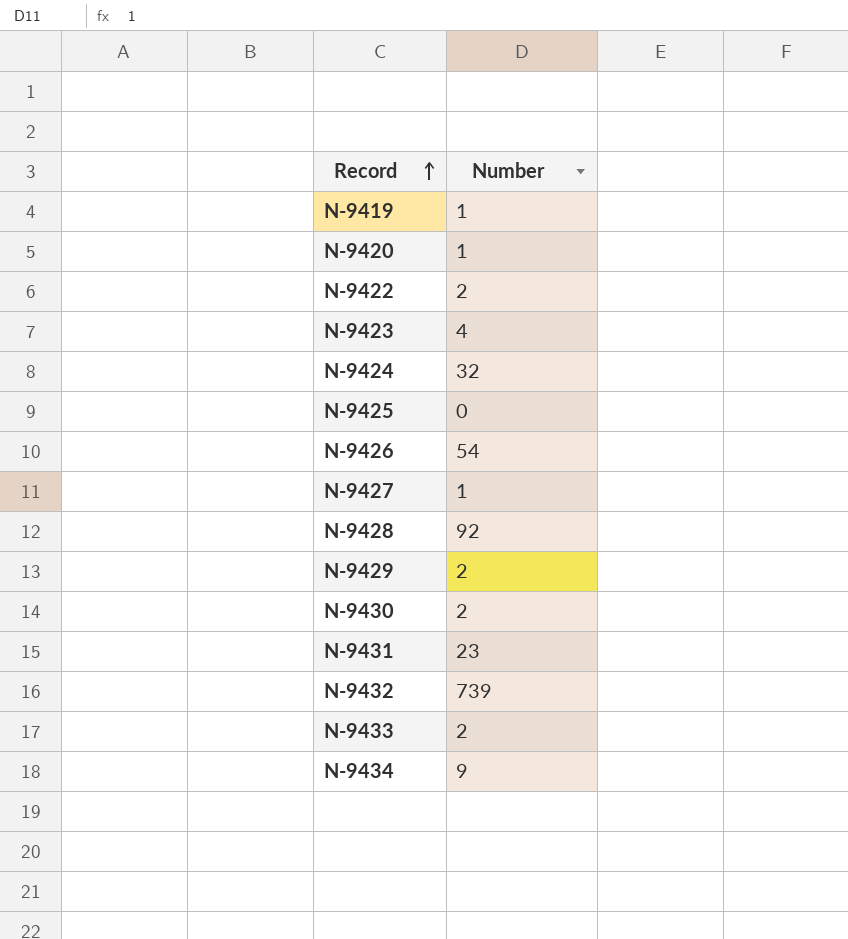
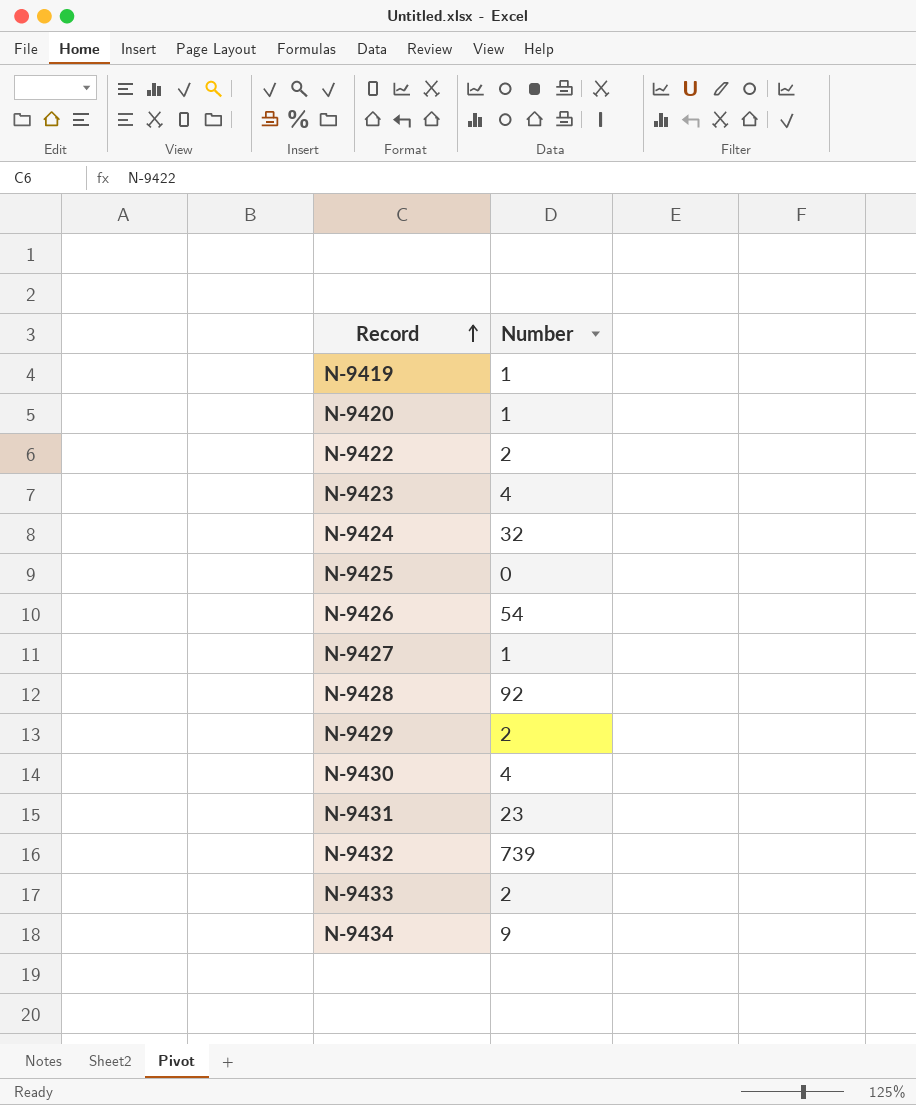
N-9430 | Number: 2 -> 4

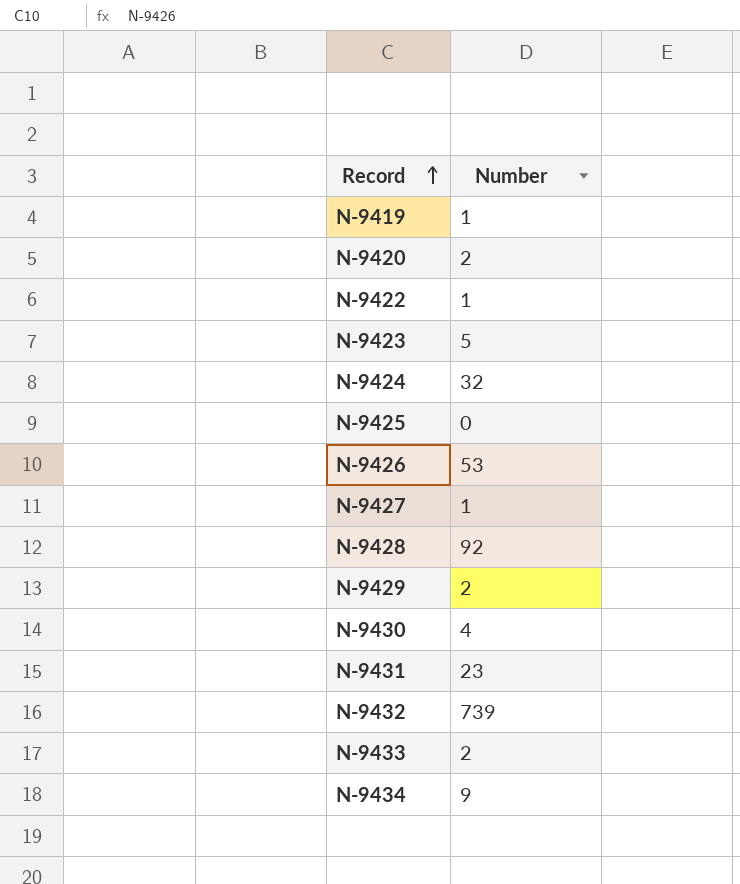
N-9420 | Number: 1 -> 2
N-9422 | Number: 2 -> 1
N-9423 | Number: 4 -> 5
N-9426 | Number: 54 -> 53

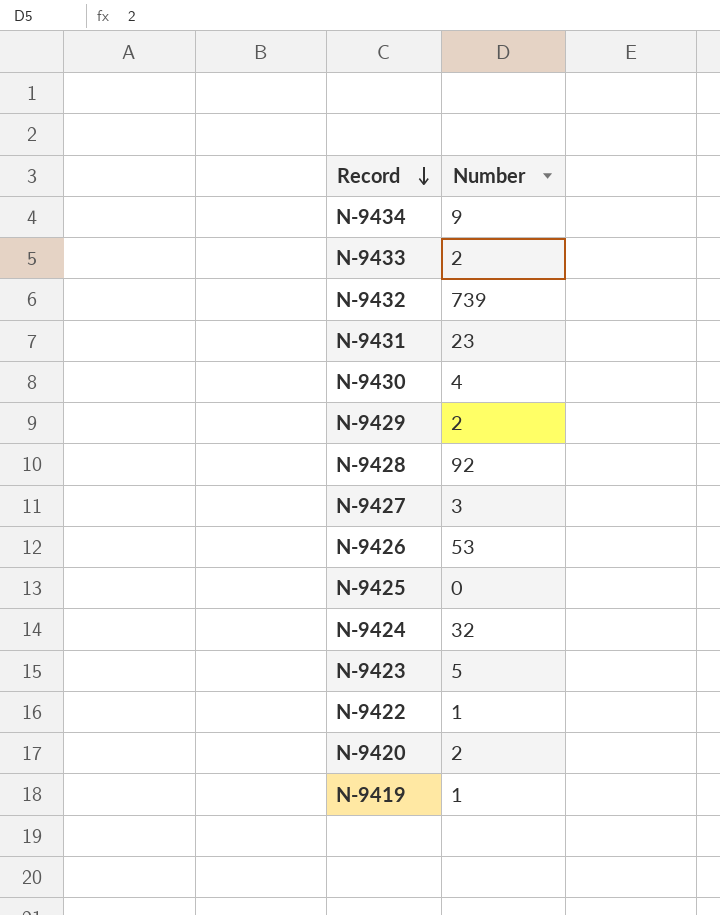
row order: Record ascending -> Record descending
N-9427 | Number: 1 -> 3

